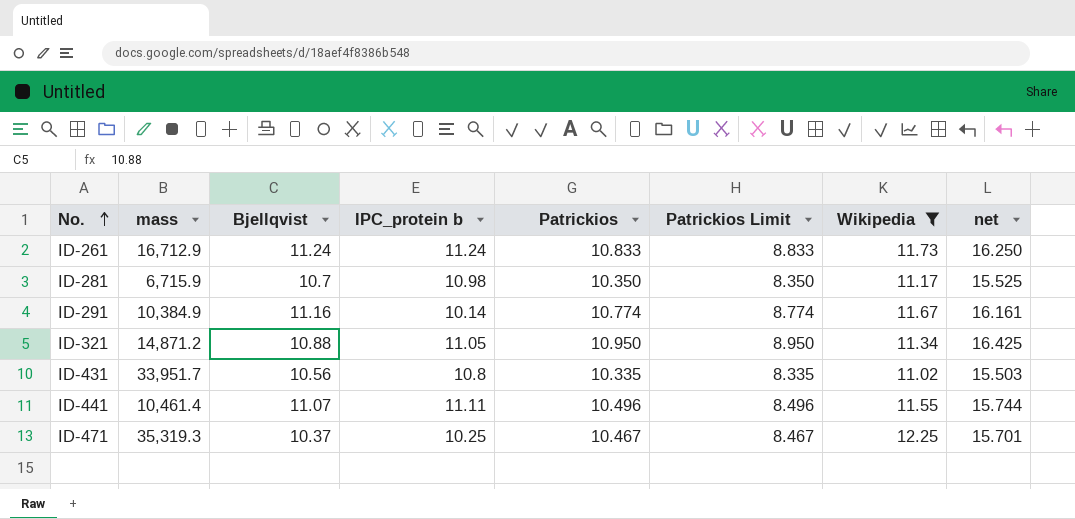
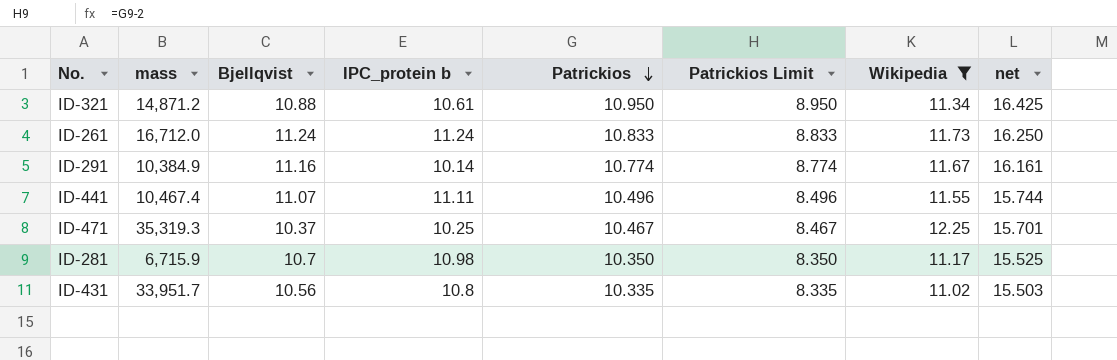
row order: No. ascending -> Patrickios descending
ID-321 | IPC_protein b: 11.05 -> 10.61
ID-261 | mass: 16,712.9 -> 16,712.0
ID-441 | mass: 10,461.4 -> 10,467.4

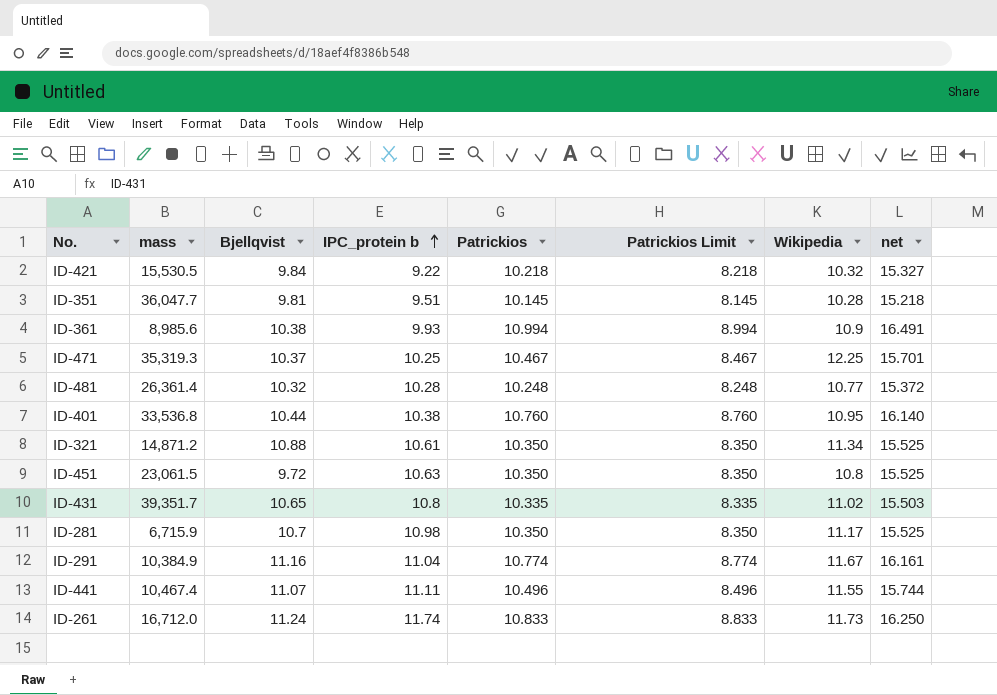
filter: Wikipedia >= 11.02 -> none
row order: Patrickios descending -> IPC_protein b ascending
ID-321 | Patrickios: 10.950 -> 10.350
ID-321 | Patrickios Limit: 8.950 -> 8.350
ID-321 | net: 16.425 -> 15.525
ID-431 | mass: 33,951.7 -> 39,351.7
ID-431 | Bjellqvist: 10.56 -> 10.65
ID-291 | IPC_protein b: 10.14 -> 11.04
ID-261 | IPC_protein b: 11.24 -> 11.74

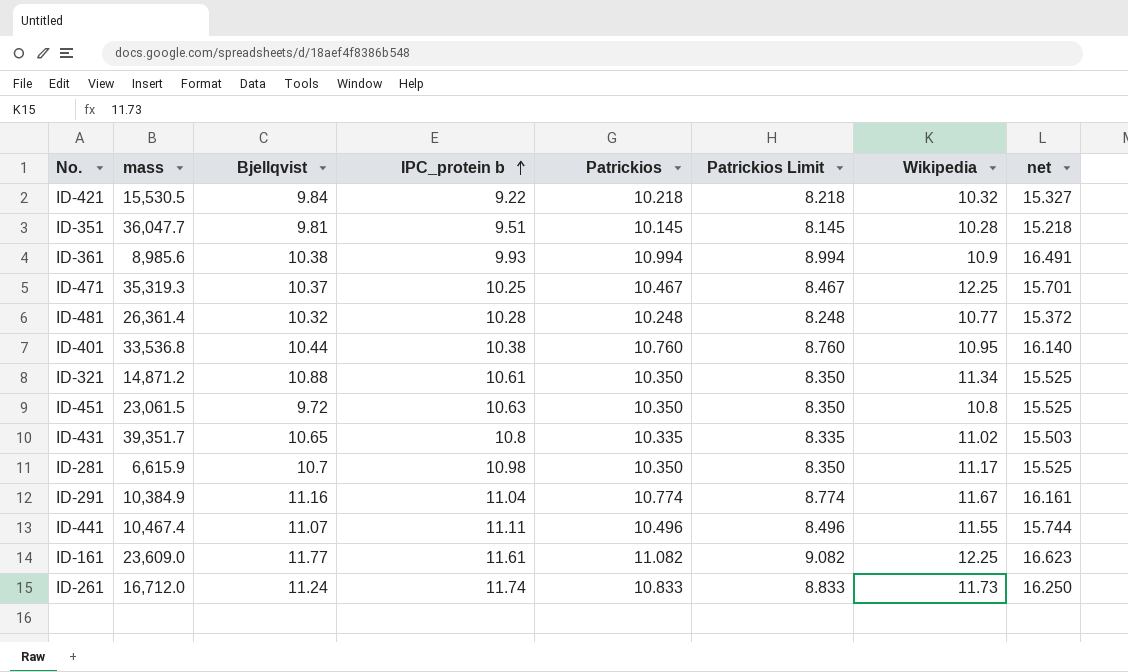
ID-281 | mass: 6,715.9 -> 6,615.9
row ID-161: none -> 23,609.0 | 11.77 | 11.61 | 11.082 | 9.082 | 12.25 | 16.623

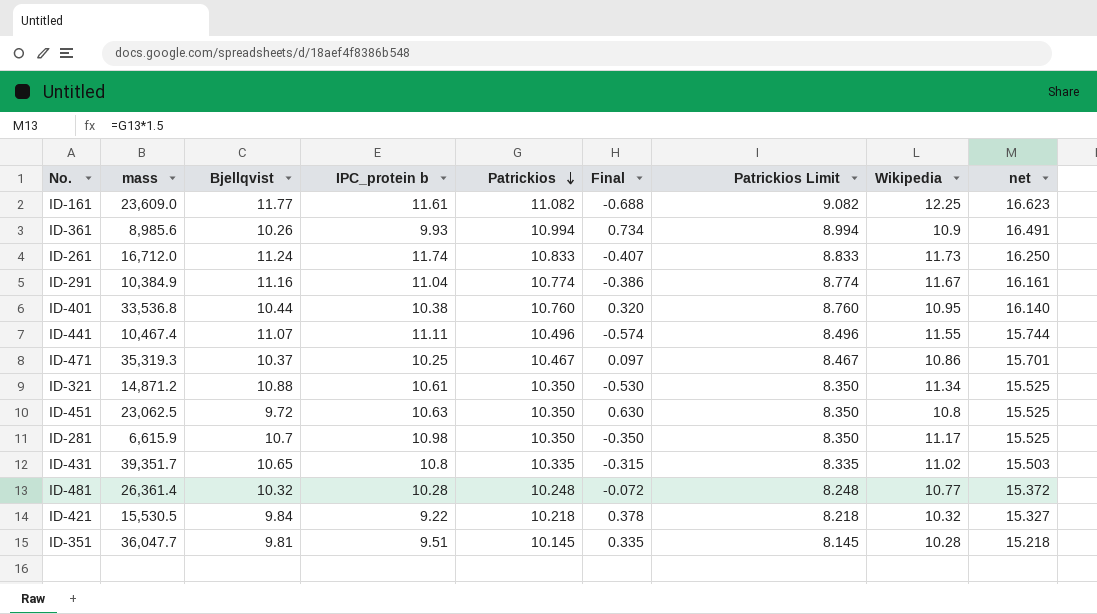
row order: IPC_protein b ascending -> Patrickios descending
column Final | formula: none -> [Patrickios] - [Bjellqvist]
ID-361 | Bjellqvist: 10.38 -> 10.26
ID-471 | Wikipedia: 12.25 -> 10.86
ID-451 | mass: 23,061.5 -> 23,062.5

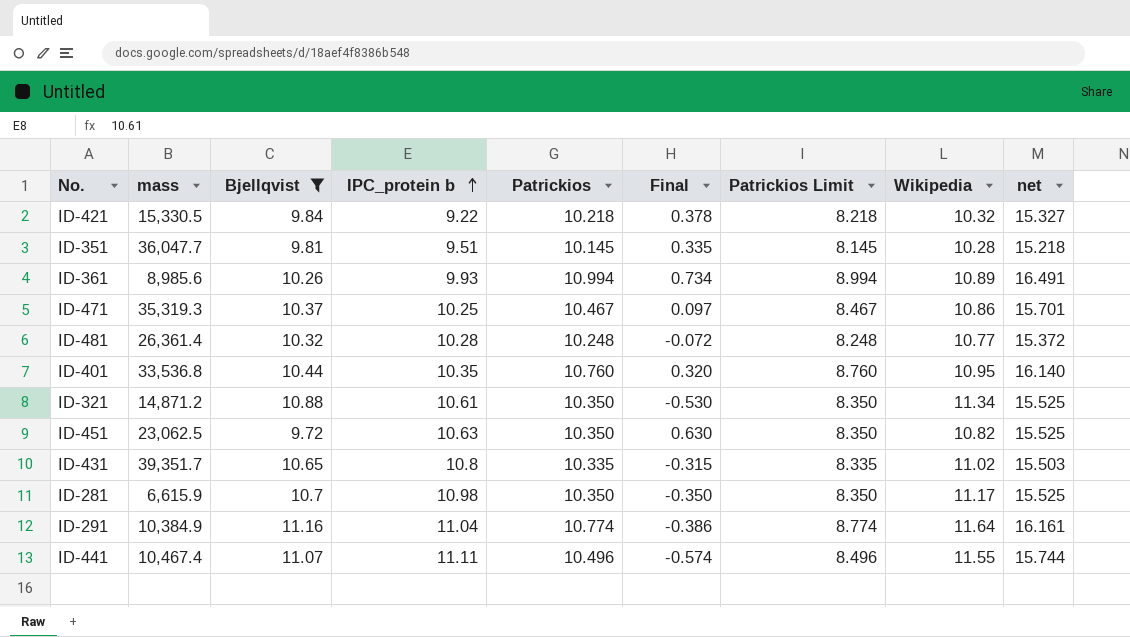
filter: none -> Bjellqvist <= 11.16
row order: Patrickios descending -> IPC_protein b ascending
ID-421 | mass: 15,530.5 -> 15,330.5
ID-361 | Wikipedia: 10.9 -> 10.89
ID-401 | IPC_protein b: 10.38 -> 10.35
ID-451 | Wikipedia: 10.8 -> 10.82
ID-291 | Wikipedia: 11.67 -> 11.64

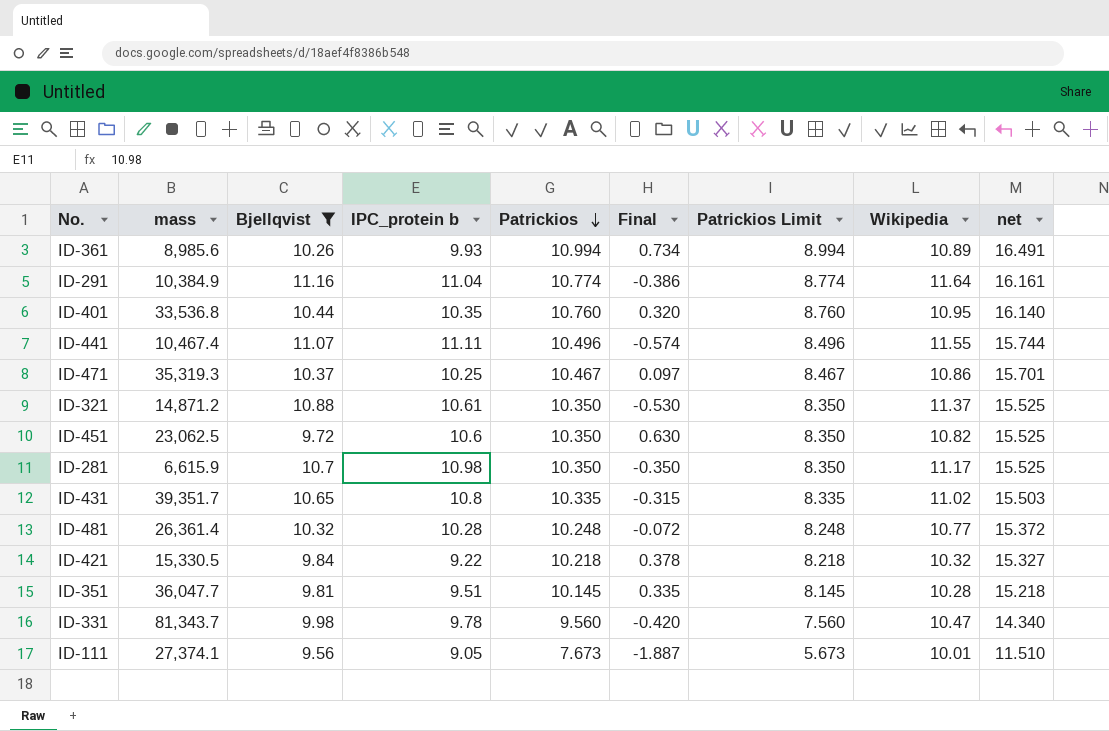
row order: IPC_protein b ascending -> Patrickios descending
ID-321 | Wikipedia: 11.34 -> 11.37
ID-451 | IPC_protein b: 10.63 -> 10.6
row ID-331: none -> 81,343.7 | 9.98 | 9.78 | 9.560 | -0.420 | 7.560 | 10.47 | 14.340
row ID-111: none -> 27,374.1 | 9.56 | 9.05 | 7.673 | -1.887 | 5.673 | 10.01 | 11.510

